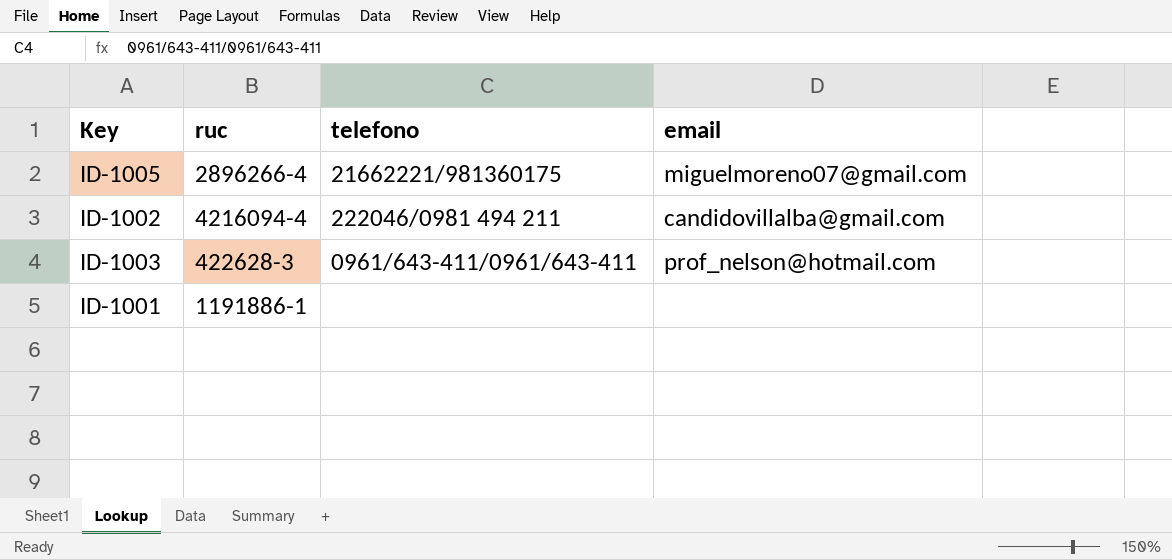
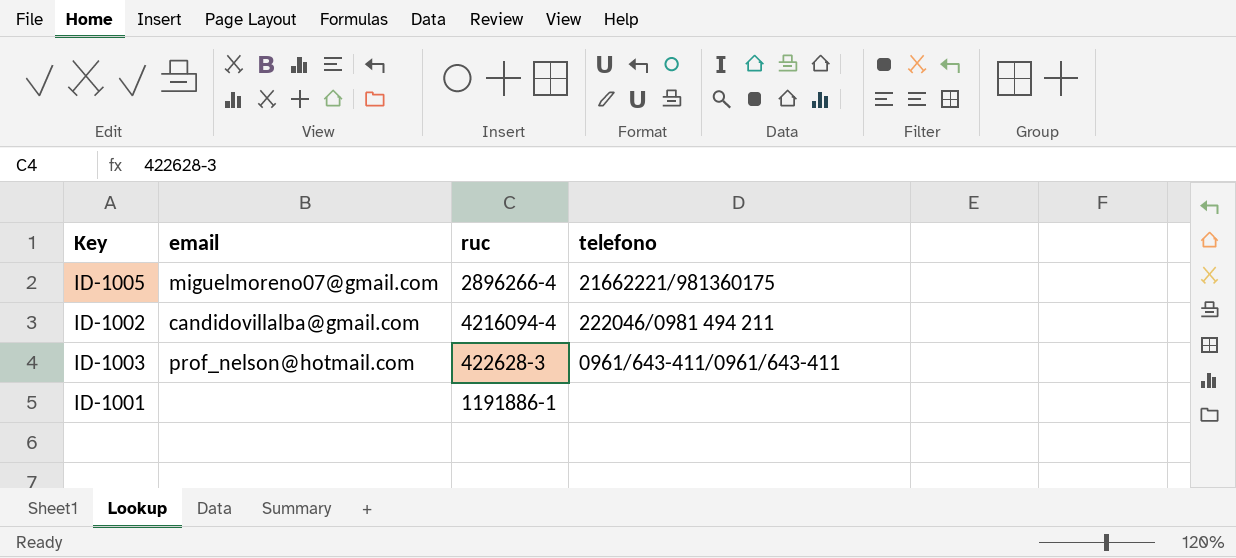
column email | position: 4 -> 2

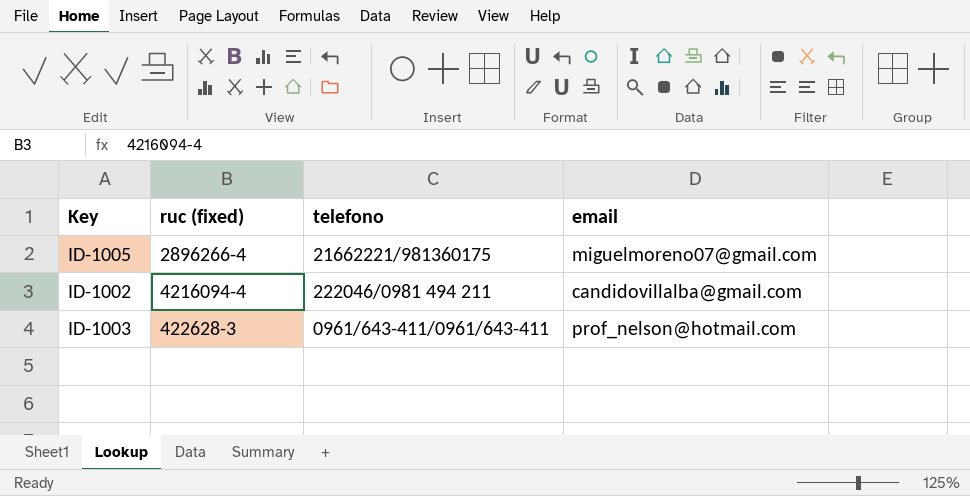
column name: ruc -> ruc (fixed)
column email | position: 2 -> 4
row ID-1001: none | 1191886-1 | none -> none

